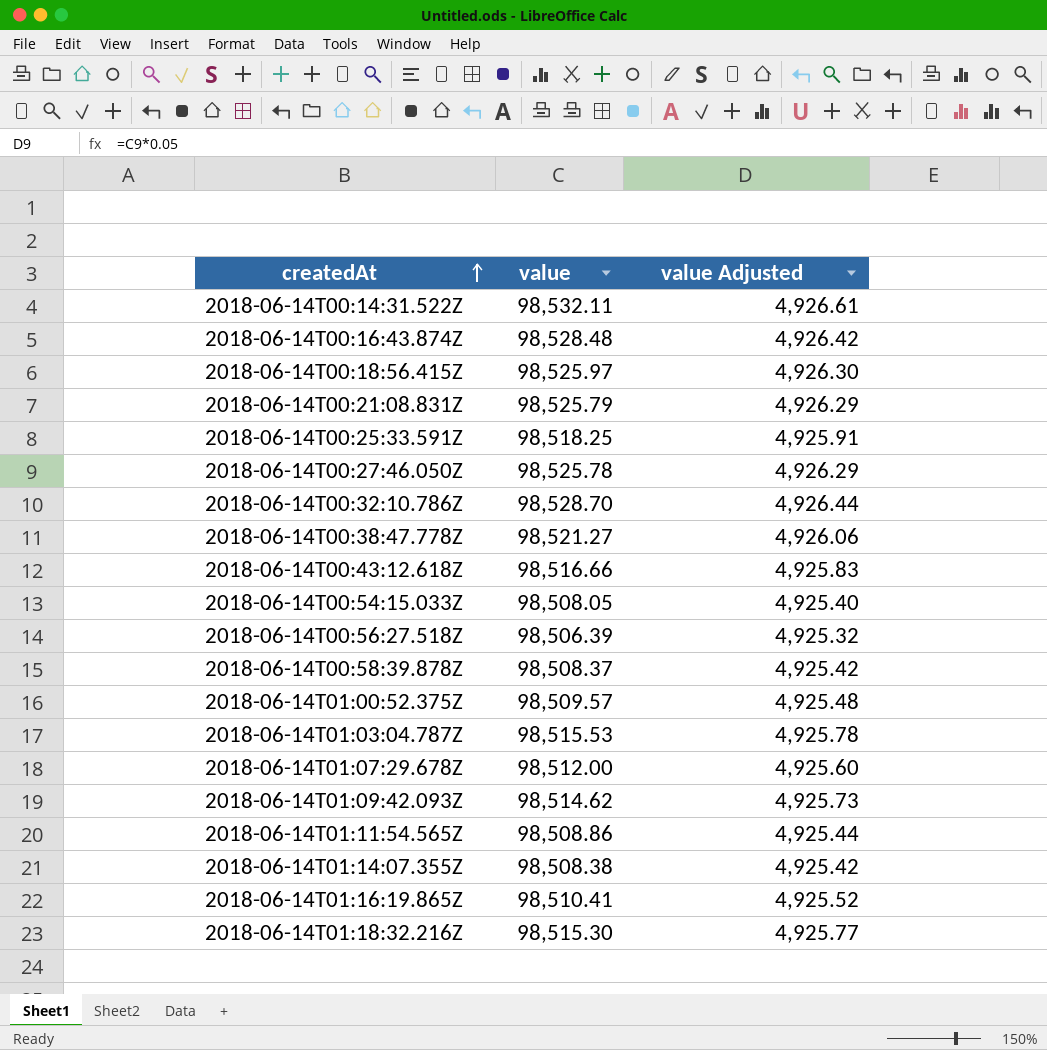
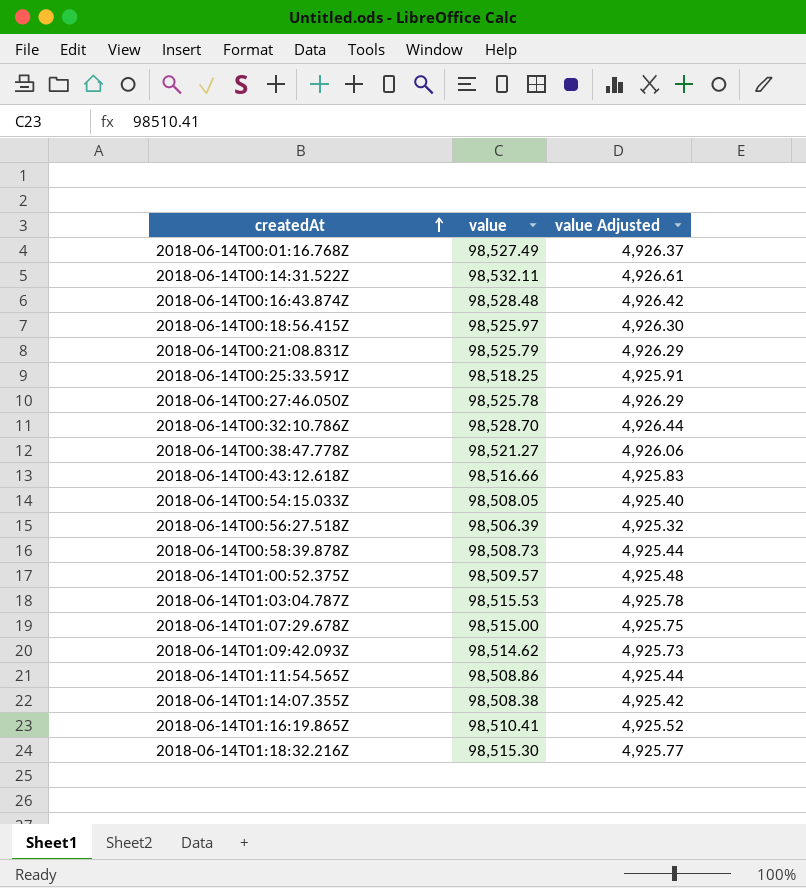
row 2018-06-14T00:01:16.768Z: none -> 98,527.49 | 4,926.37
2018-06-14T00:58:39.878Z | value: 98,508.37 -> 98,508.73
2018-06-14T00:58:39.878Z | value Adjusted: 4,925.42 -> 4,925.44
2018-06-14T01:07:29.678Z | value: 98,512.00 -> 98,515.00
2018-06-14T01:07:29.678Z | value Adjusted: 4,925.60 -> 4,925.75

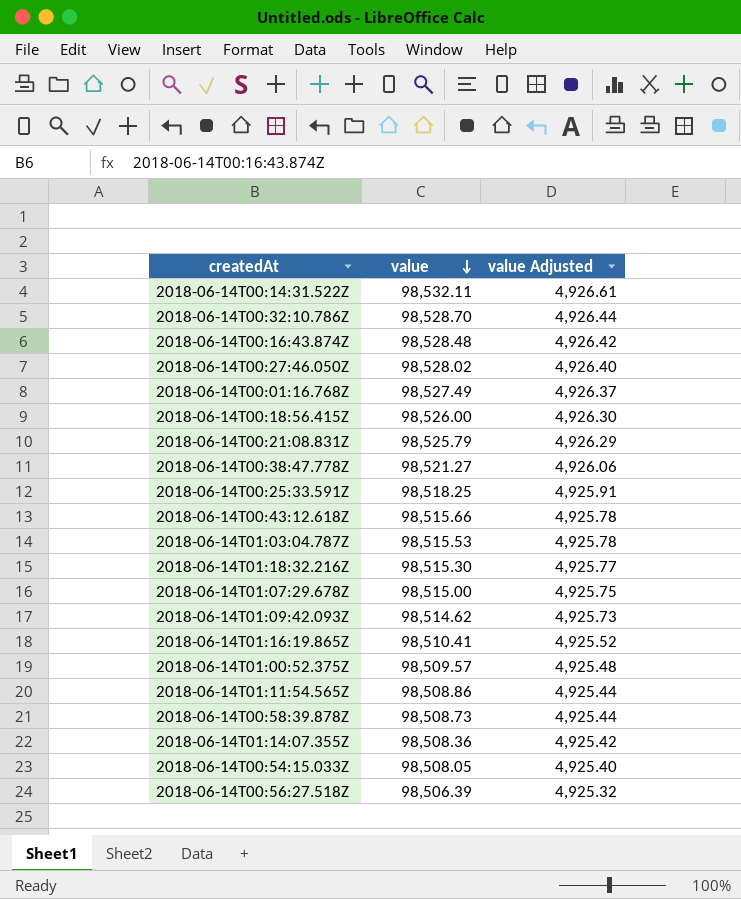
row order: createdAt ascending -> value descending
2018-06-14T00:27:46.050Z | value: 98,525.78 -> 98,528.02
2018-06-14T00:27:46.050Z | value Adjusted: 4,926.29 -> 4,926.40
2018-06-14T00:18:56.415Z | value: 98,525.97 -> 98,526.00
2018-06-14T00:43:12.618Z | value: 98,516.66 -> 98,515.66
2018-06-14T00:43:12.618Z | value Adjusted: 4,925.83 -> 4,925.78
2018-06-14T01:14:07.355Z | value: 98,508.38 -> 98,508.36

